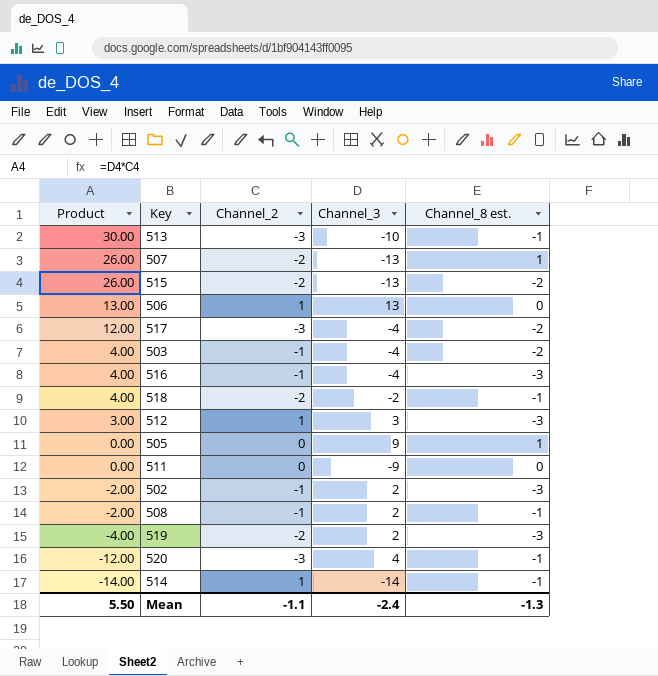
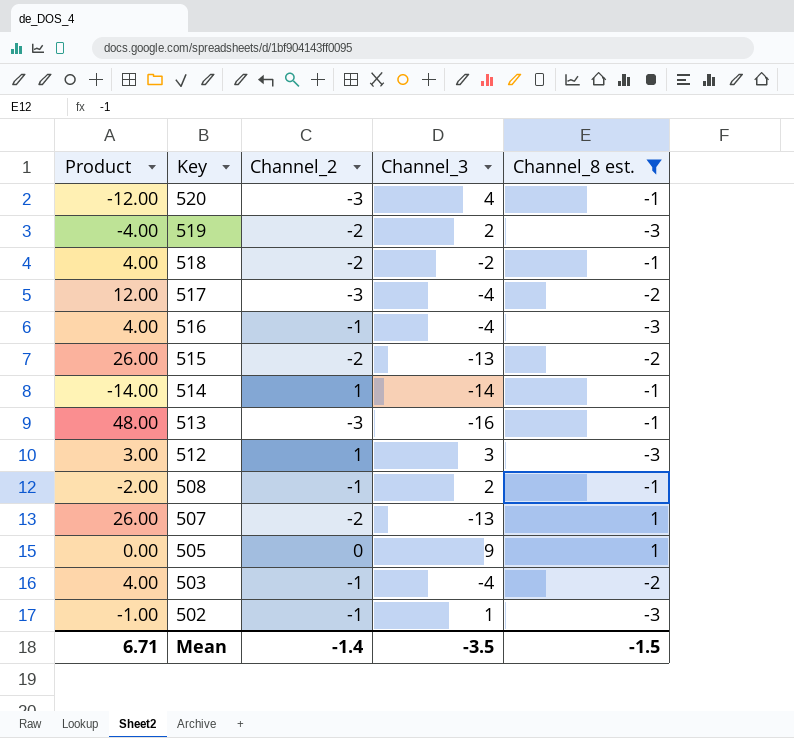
filter: none -> Channel_8 est. != 0
row order: Product descending -> Key descending
513 | Product: 30.00 -> 48.00
513 | Channel_3: -10 -> -16
502 | Product: -2.00 -> -1.00
502 | Channel_3: 2 -> 1
Mean | Product: 5.50 -> 6.71
Mean | Channel_2: -1.1 -> -1.4
Mean | Channel_3: -2.4 -> -3.5
Mean | Channel_8 est.: -1.3 -> -1.5

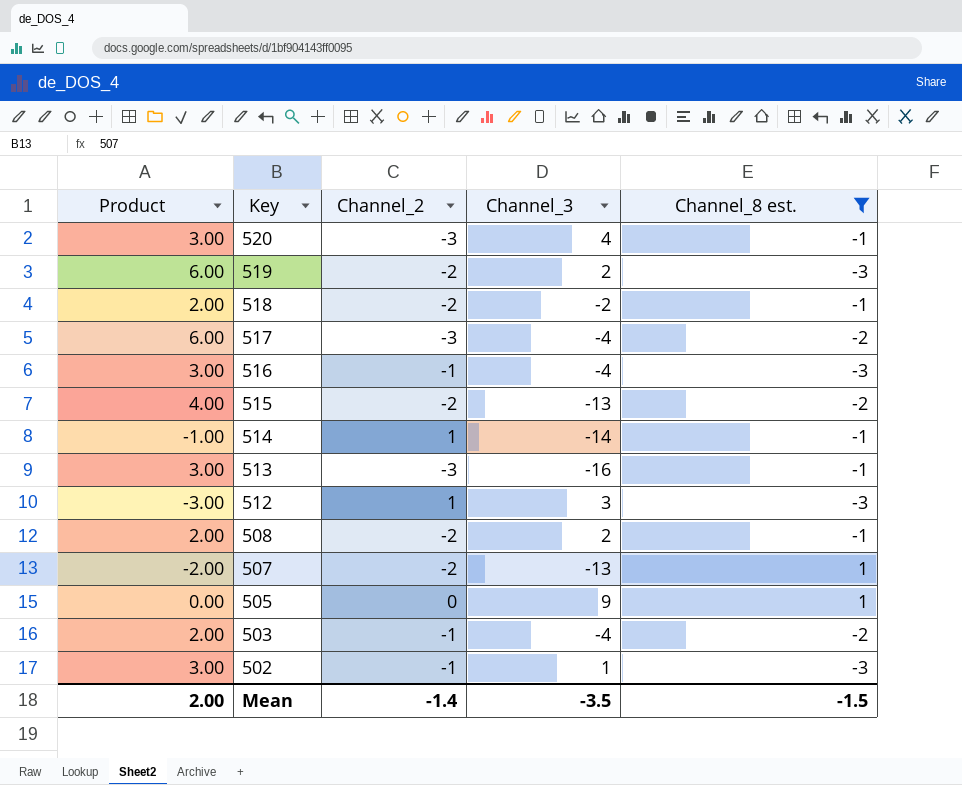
column Product | formula: [Channel_2] * [Channel_3] -> [Channel_2] * [Channel_8 est.]
508 | Channel_2: -1 -> -2
Mean | Product: 6.71 -> 2.00

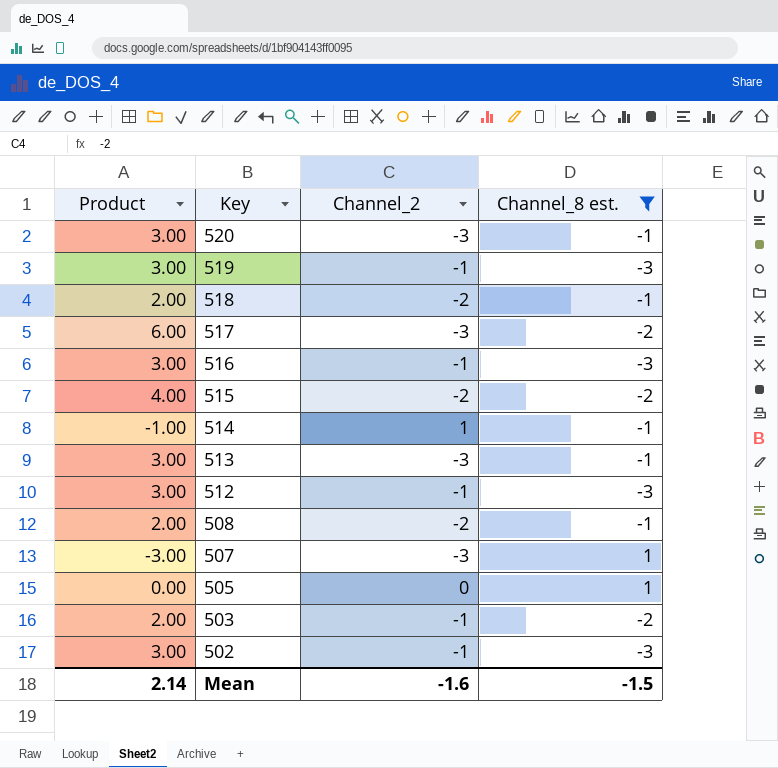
column Channel_3 | position: 4 -> none
519 | Product: 6.00 -> 3.00
519 | Channel_2: -2 -> -1
512 | Product: -3.00 -> 3.00
512 | Channel_2: 1 -> -1
507 | Product: -2.00 -> -3.00
507 | Channel_2: -2 -> -3
Mean | Product: 2.00 -> 2.14
Mean | Channel_2: -1.4 -> -1.6

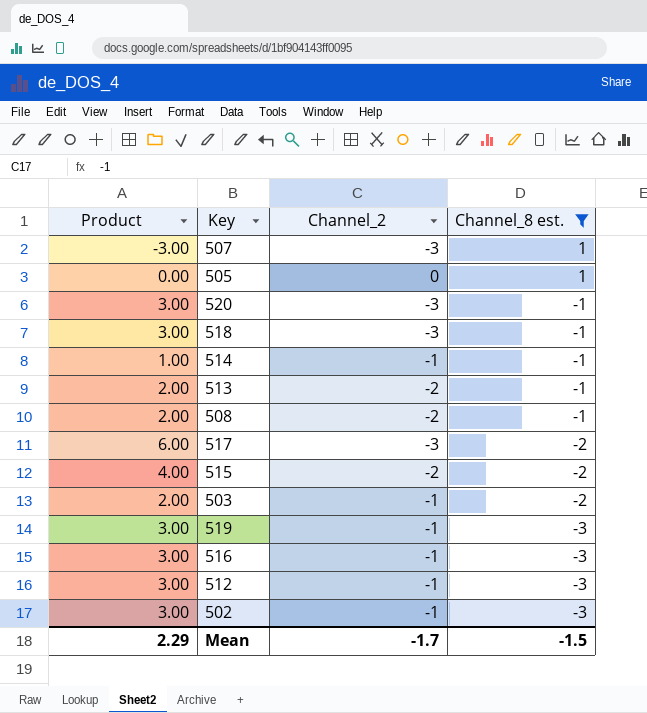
row order: Key descending -> Channel_8 est. descending
518 | Product: 2.00 -> 3.00
518 | Channel_2: -2 -> -3
514 | Product: -1.00 -> 1.00
514 | Channel_2: 1 -> -1
513 | Product: 3.00 -> 2.00
513 | Channel_2: -3 -> -2
Mean | Product: 2.14 -> 2.29
Mean | Channel_2: -1.6 -> -1.7

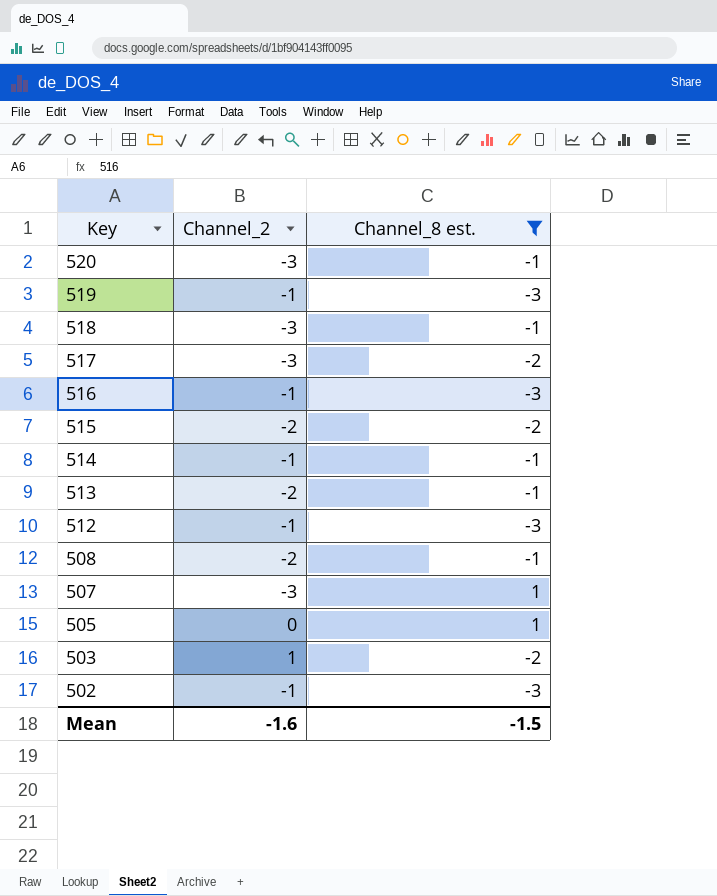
row order: Channel_8 est. descending -> Key descending
column Product | formula: [Channel_2] * [Channel_8 est.] -> none
503 | Channel_2: -1 -> 1
Mean | Channel_2: -1.7 -> -1.6

